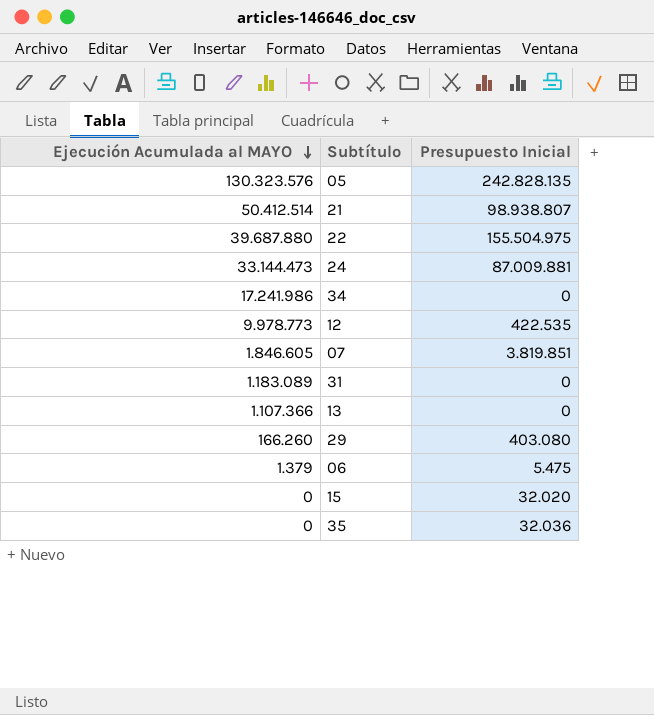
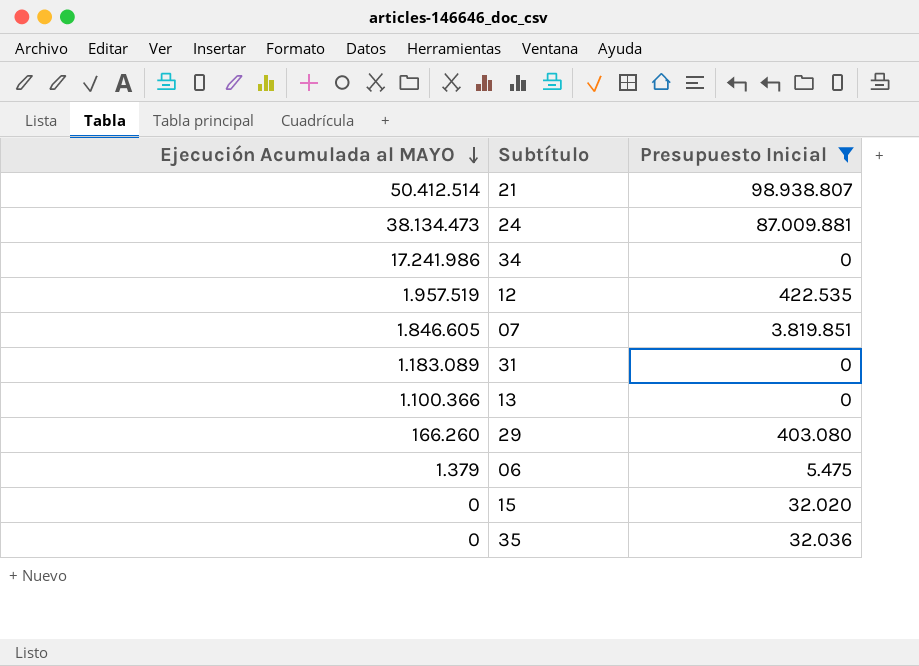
filter: none -> Presupuesto Inicial <= 98.938.807
24 | Ejecución Acumulada al MAYO: 33.144.473 -> 38.134.473
12 | Ejecución Acumulada al MAYO: 9.978.773 -> 1.957.519
13 | Ejecución Acumulada al MAYO: 1.107.366 -> 1.100.366

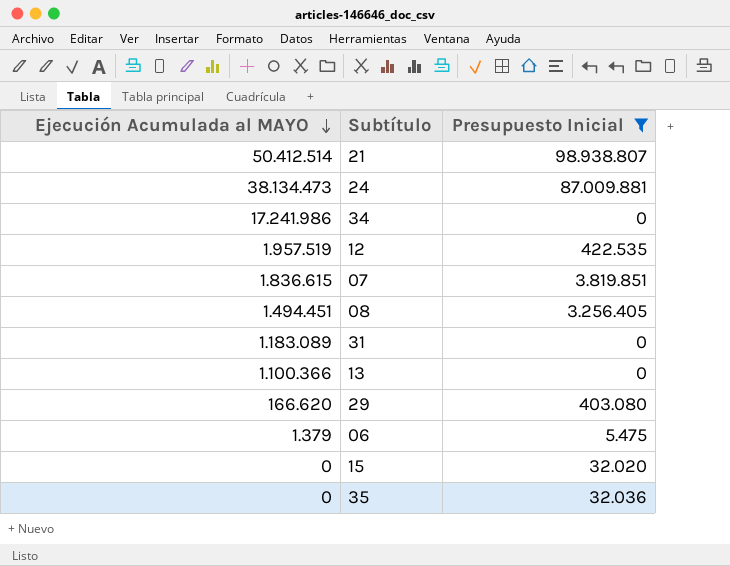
07 | Ejecución Acumulada al MAYO: 1.846.605 -> 1.836.615
row 08: none -> 1.494.451 | 3.256.405
29 | Ejecución Acumulada al MAYO: 166.260 -> 166.620

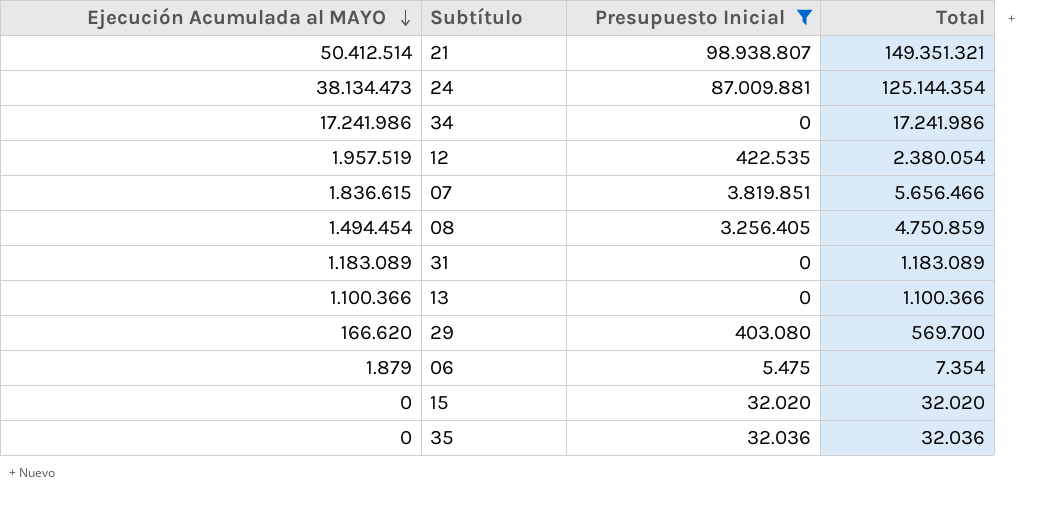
column Total | formula: none -> [Ejecución Acumulada al MAYO] + [Presupuesto Inicial]
08 | Ejecución Acumulada al MAYO: 1.494.451 -> 1.494.454
06 | Ejecución Acumulada al MAYO: 1.379 -> 1.879

